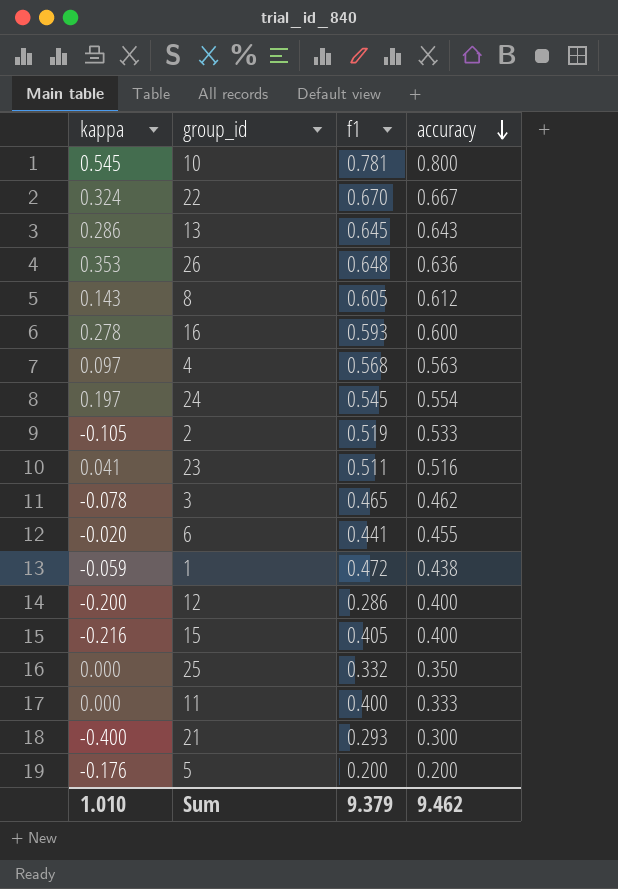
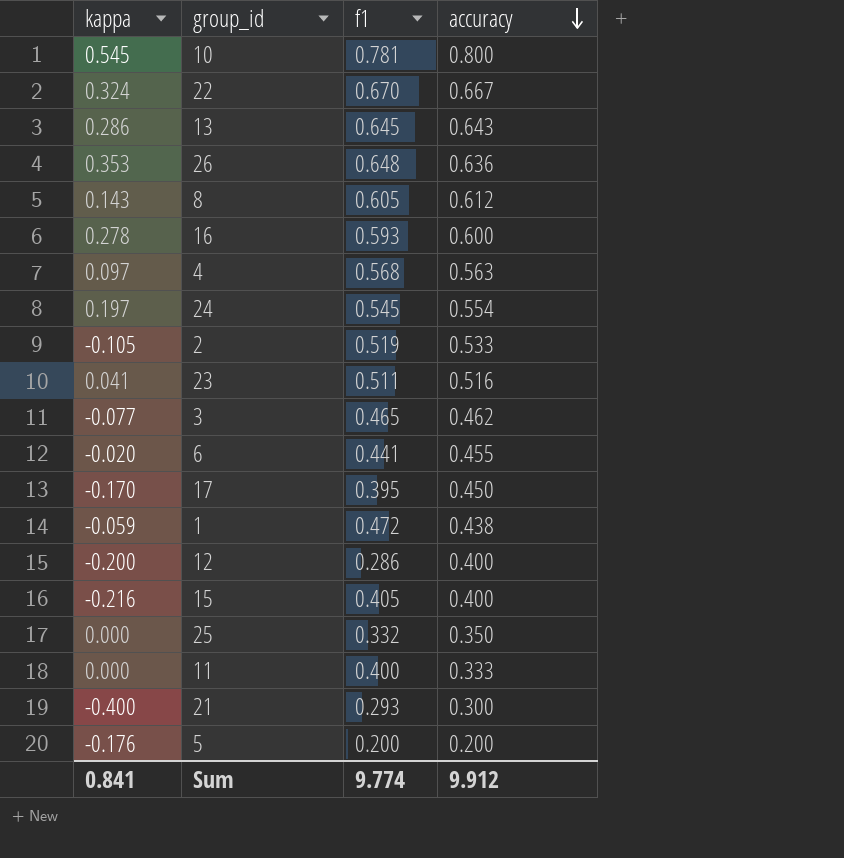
3 | kappa: -0.078 -> -0.077
row 17: none -> -0.170 | 0.395 | 0.450
Sum | kappa: 1.010 -> 0.841
Sum | f1: 9.379 -> 9.774
Sum | accuracy: 9.462 -> 9.912

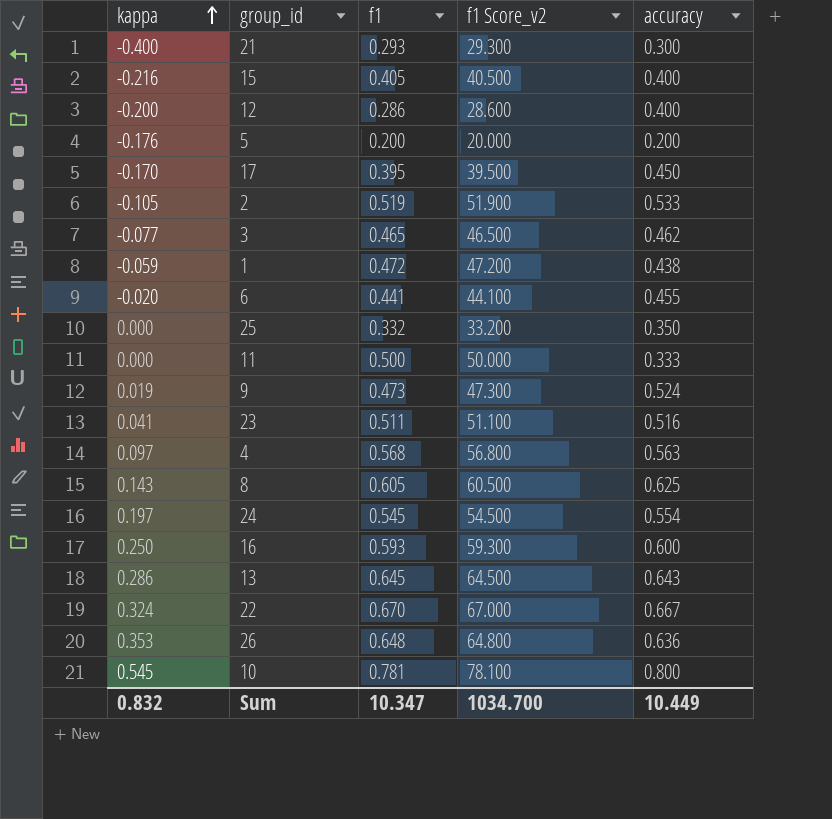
row order: accuracy descending -> kappa ascending
column f1 Score_v2 | formula: none -> [f1] * 100
11 | f1: 0.400 -> 0.500
row 9: none -> 0.019 | 0.473 | 47.300 | 0.524
8 | accuracy: 0.612 -> 0.625
16 | kappa: 0.278 -> 0.250
Sum | kappa: 0.841 -> 0.832
Sum | f1: 9.774 -> 10.347
Sum | accuracy: 9.912 -> 10.449

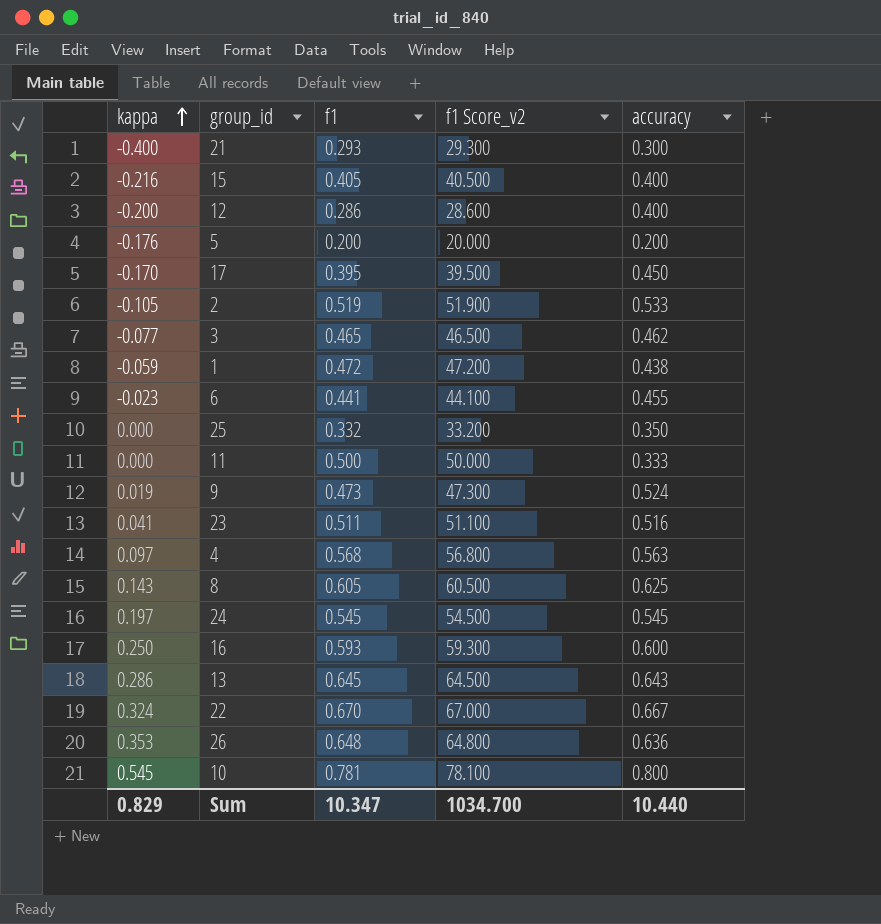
6 | kappa: -0.020 -> -0.023
24 | accuracy: 0.554 -> 0.545
Sum | kappa: 0.832 -> 0.829
Sum | accuracy: 10.449 -> 10.440

